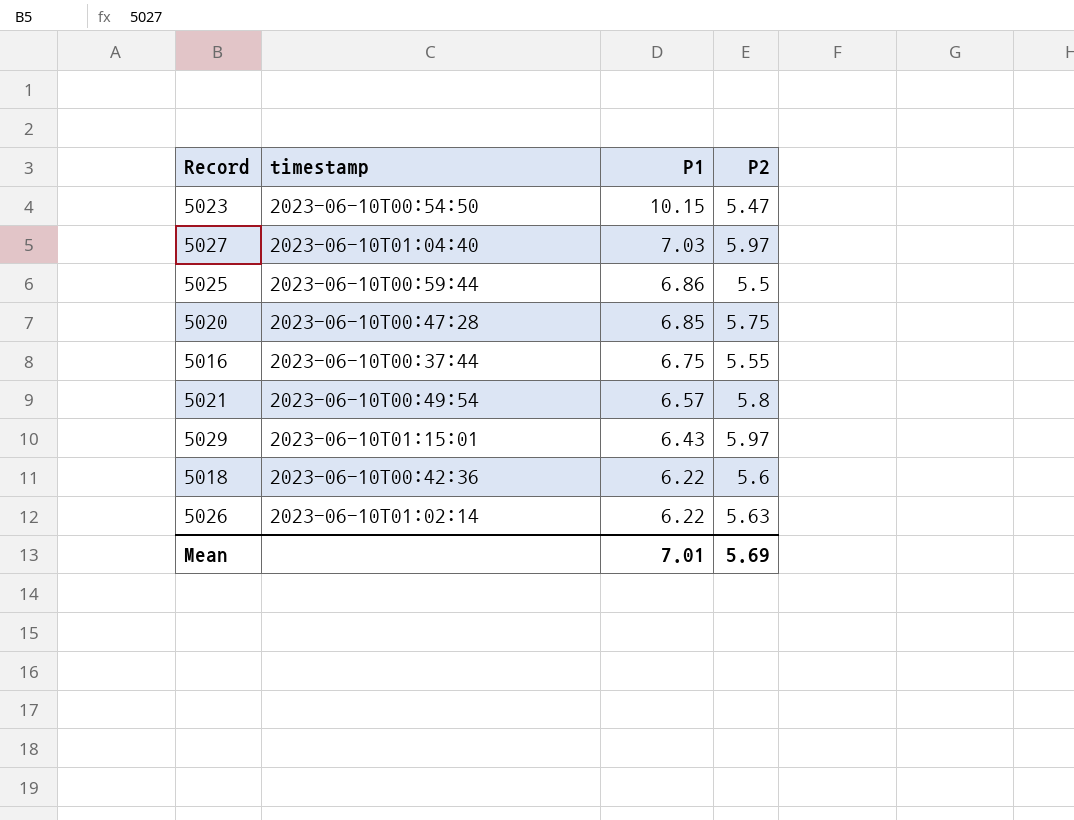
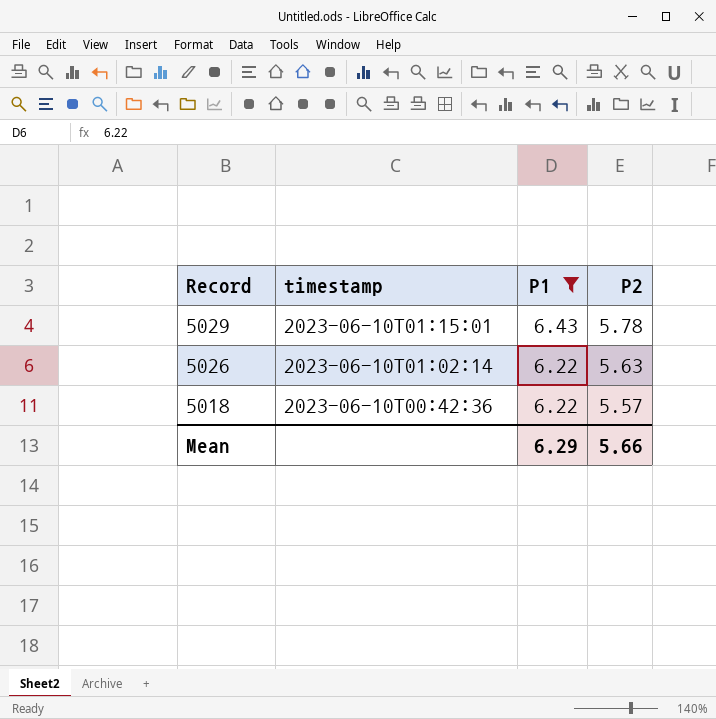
filter: none -> P1 <= 6.43
row order: P1 descending -> Record descending
5029 | P2: 5.97 -> 5.78
5018 | P2: 5.6 -> 5.57
Mean | P1: 7.01 -> 6.29
Mean | P2: 5.69 -> 5.66

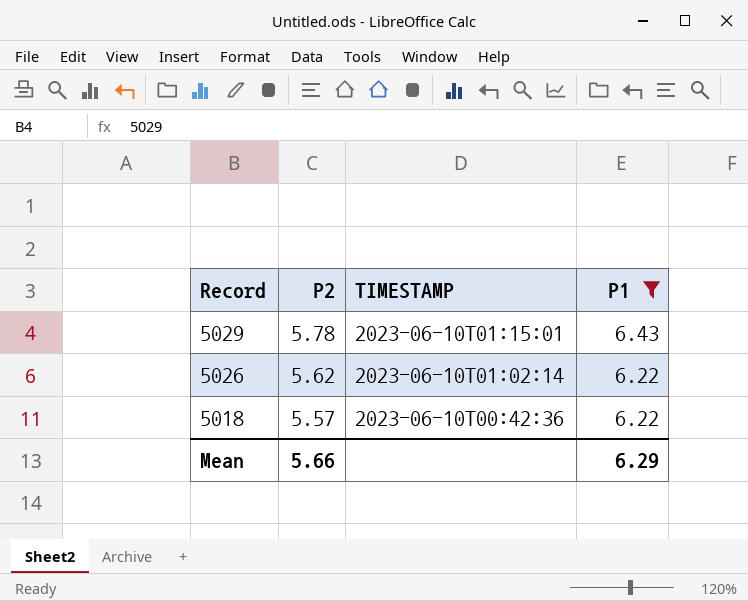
column P2 | position: 4 -> 2
column name: timestamp -> TIMESTAMP
5026 | P2: 5.63 -> 5.62

